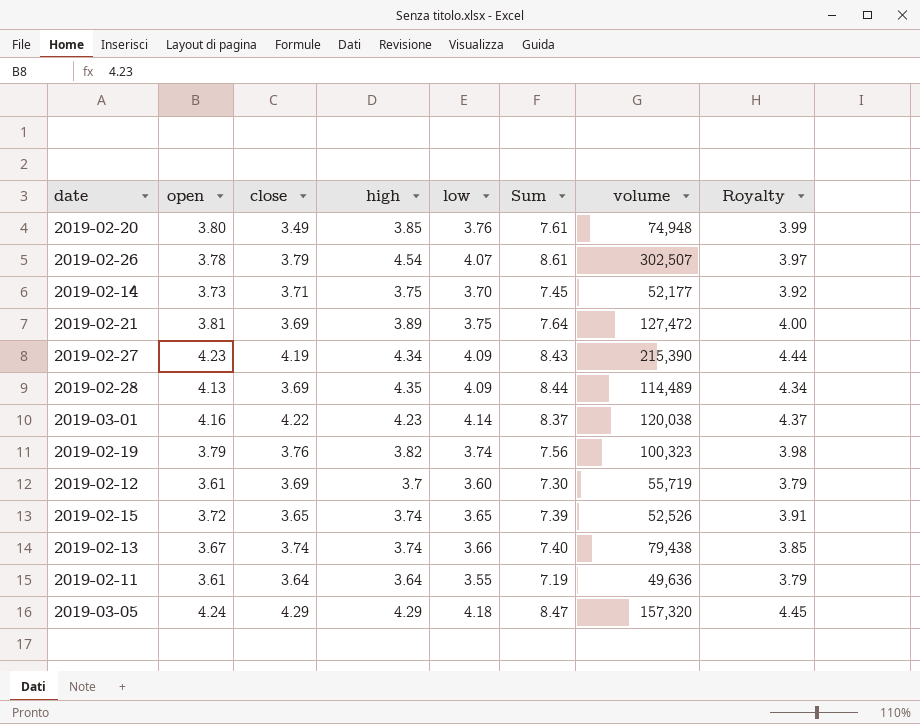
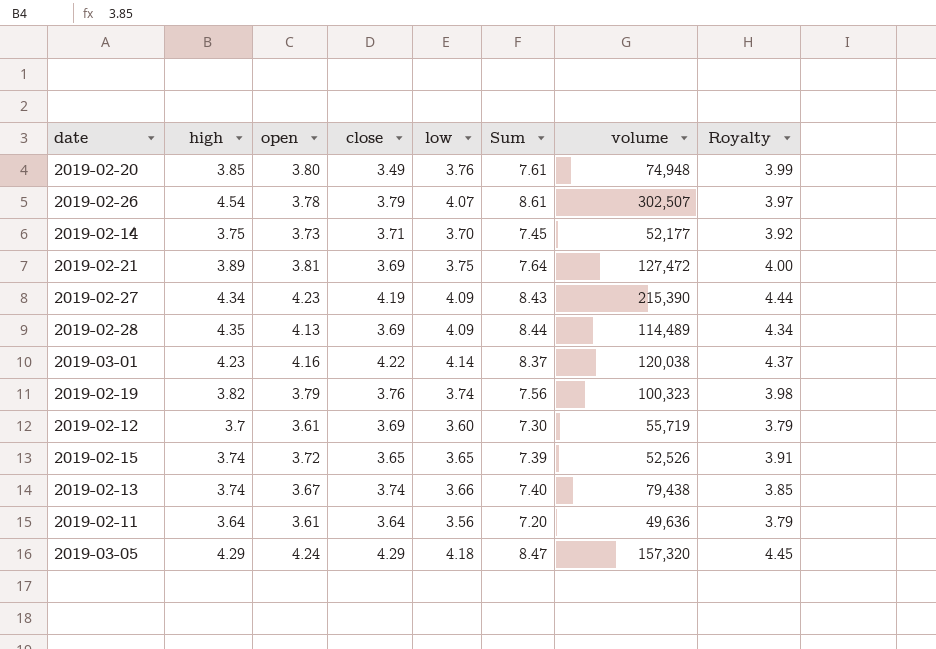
column high | position: 4 -> 2
2019-02-11 | low: 3.55 -> 3.56
2019-02-11 | Sum: 7.19 -> 7.20

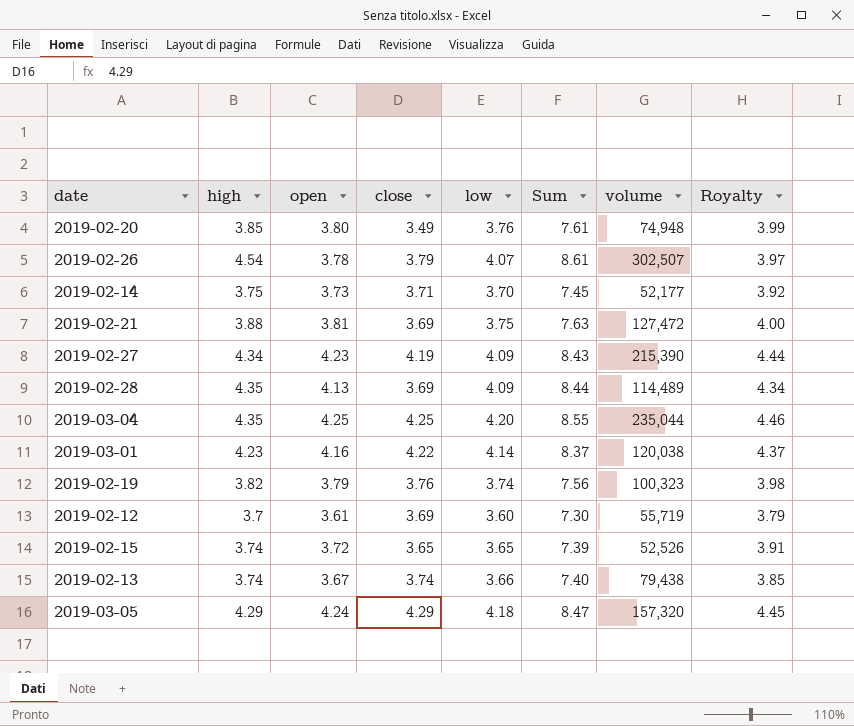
row 2019-02-11: 3.64 | 3.61 | 3.64 | 3.56 | 7.20 | 49,636 | 3.79 -> none
2019-02-21 | high: 3.89 -> 3.88
2019-02-21 | Sum: 7.64 -> 7.63
row 2019-03-04: none -> 4.35 | 4.25 | 4.25 | 4.20 | 8.55 | 235,044 | 4.46

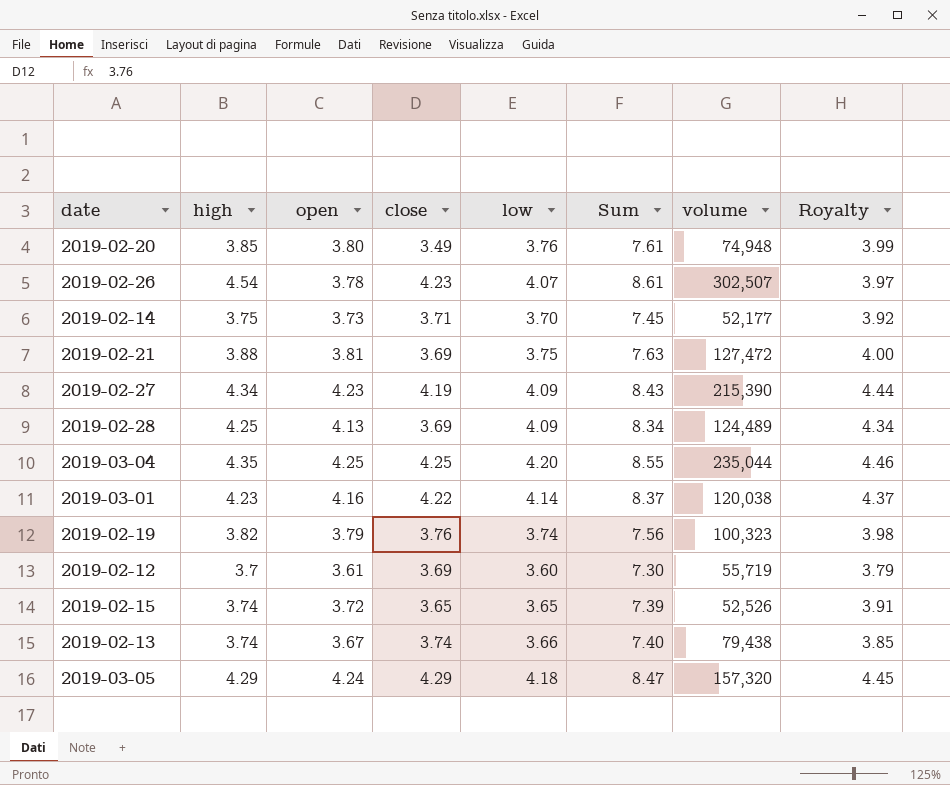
2019-02-26 | close: 3.79 -> 4.23
2019-02-28 | high: 4.35 -> 4.25
2019-02-28 | Sum: 8.44 -> 8.34
2019-02-28 | volume: 114,489 -> 124,489

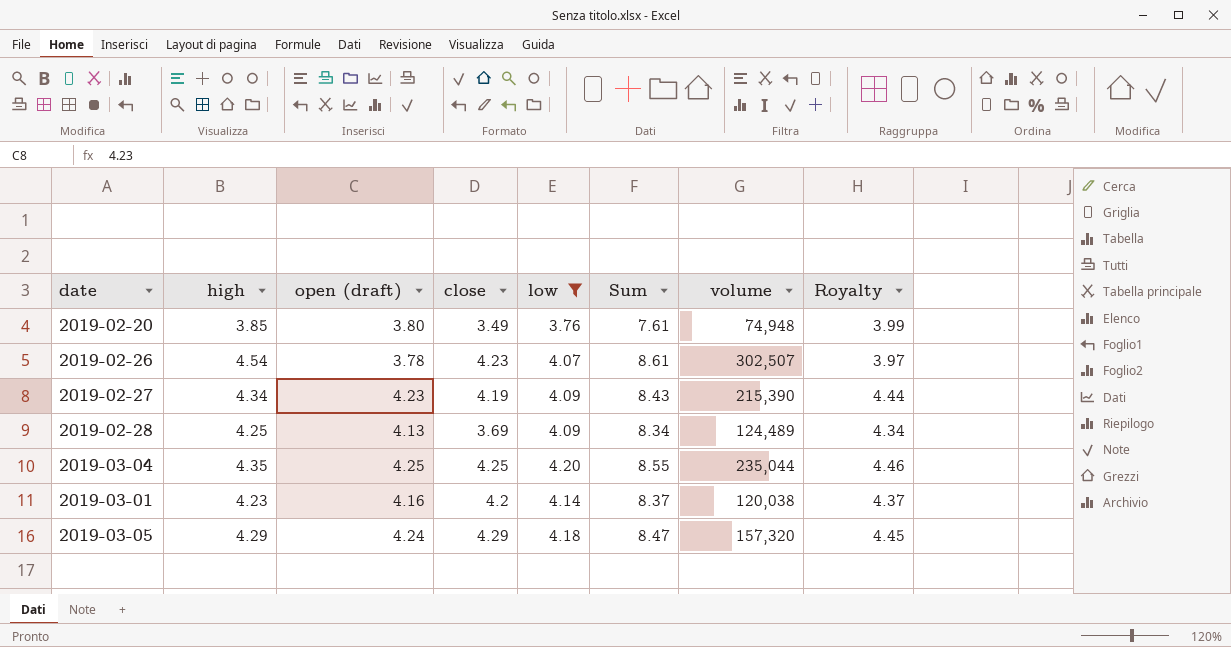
filter: none -> low >= 3.76
column name: open -> open (draft)
2019-03-01 | close: 4.22 -> 4.2

